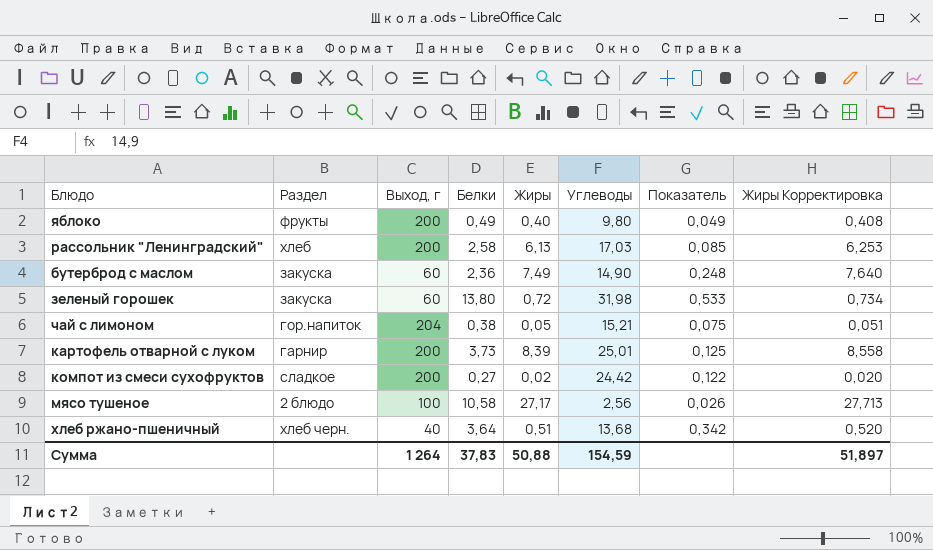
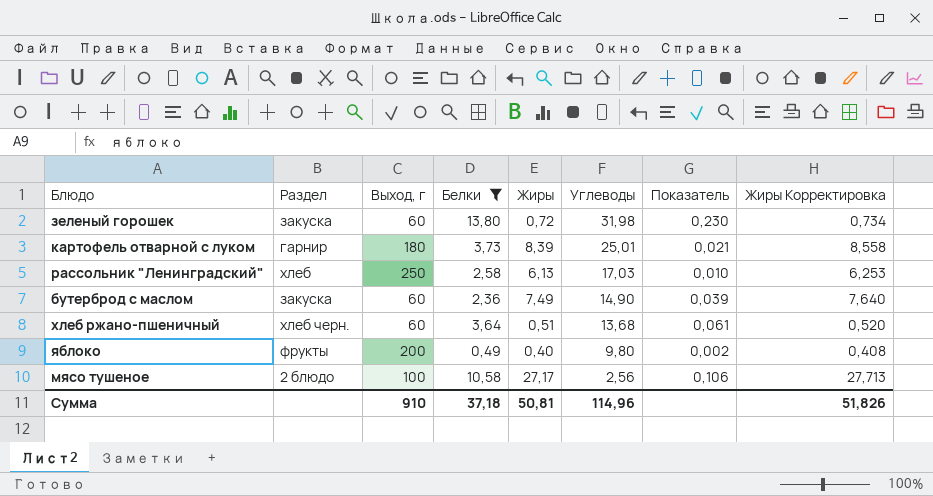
filter: none -> Белки >= 0,49
row order: none -> Углеводы descending
column Показатель | formula: [Углеводы] / [Выход, г] -> [Белки] / [Выход, г]
картофель отварной с луком | Выход, г: 200 -> 180
рассольник "Ленинградский" | Выход, г: 200 -> 250
хлеб ржано-пшеничный | Выход, г: 40 -> 60
Сумма | Выход, г: 1 264 -> 910
Сумма | Белки: 37,83 -> 37,18
Сумма | Жиры: 50,88 -> 50,81
Сумма | Углеводы: 154,59 -> 114,96
Сумма | Жиры Корректировка: 51,897 -> 51,826

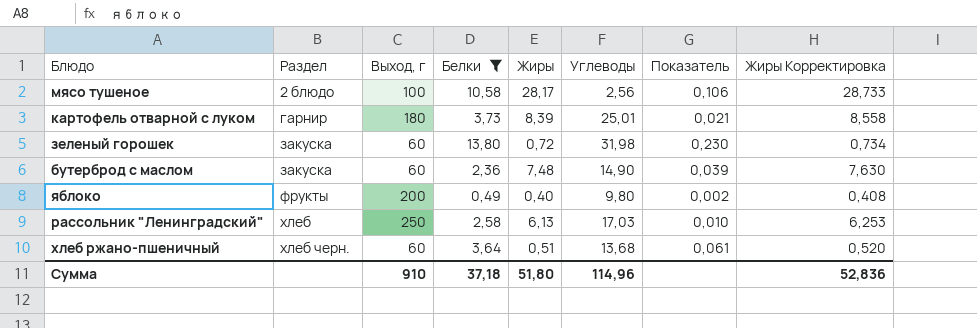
row order: Углеводы descending -> Раздел ascending
мясо тушеное | Жиры: 27,17 -> 28,17
мясо тушеное | Жиры Корректировка: 27,713 -> 28,733
бутерброд с маслом | Жиры: 7,49 -> 7,48
бутерброд с маслом | Жиры Корректировка: 7,640 -> 7,630
Сумма | Жиры: 50,81 -> 51,80
Сумма | Жиры Корректировка: 51,826 -> 52,836

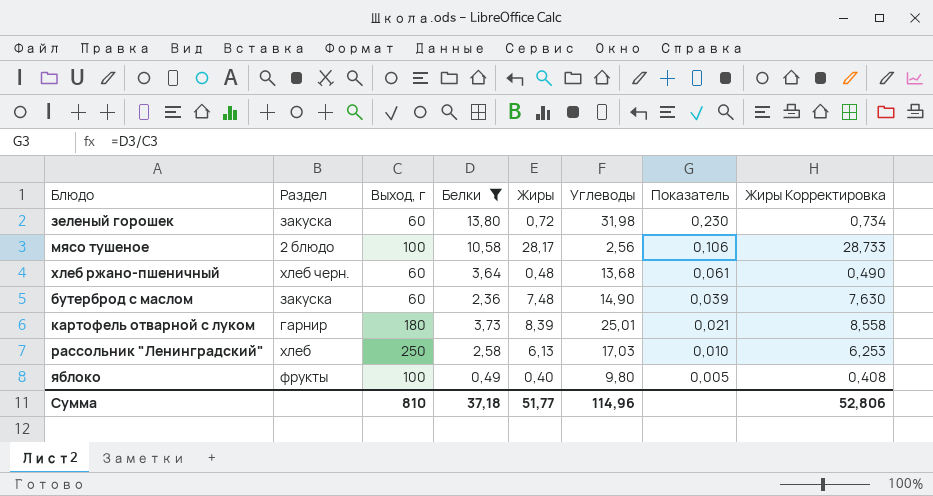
row order: Раздел ascending -> Показатель descending
хлеб ржано-пшеничный | Жиры: 0,51 -> 0,48
хлеб ржано-пшеничный | Жиры Корректировка: 0,520 -> 0,490
яблоко | Выход, г: 200 -> 100
яблоко | Показатель: 0,002 -> 0,005
Сумма | Выход, г: 910 -> 810
Сумма | Жиры: 51,80 -> 51,77
Сумма | Жиры Корректировка: 52,836 -> 52,806

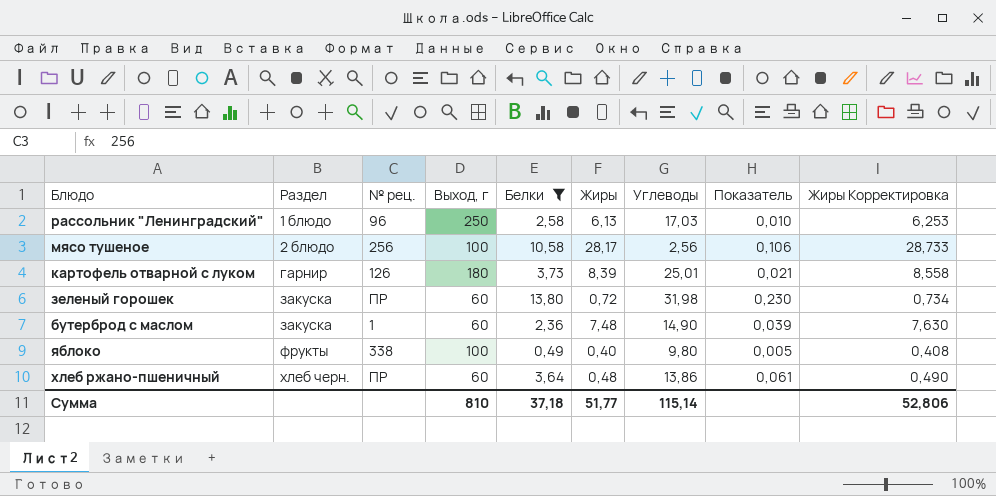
row order: Показатель descending -> Раздел ascending
column № рец. | position: none -> 3
рассольник "Ленинградский" | Раздел: хлеб -> 1 блюдо
хлеб ржано-пшеничный | Углеводы: 13,68 -> 13,86
Сумма | Углеводы: 114,96 -> 115,14

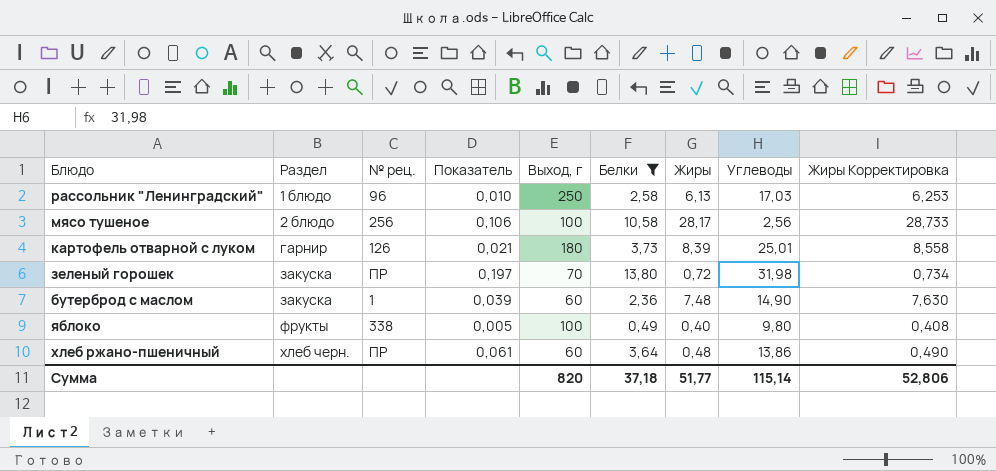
column Показатель | position: 8 -> 4
зеленый горошек | Показатель: 0,230 -> 0,197
зеленый горошек | Выход, г: 60 -> 70
Сумма | Выход, г: 810 -> 820

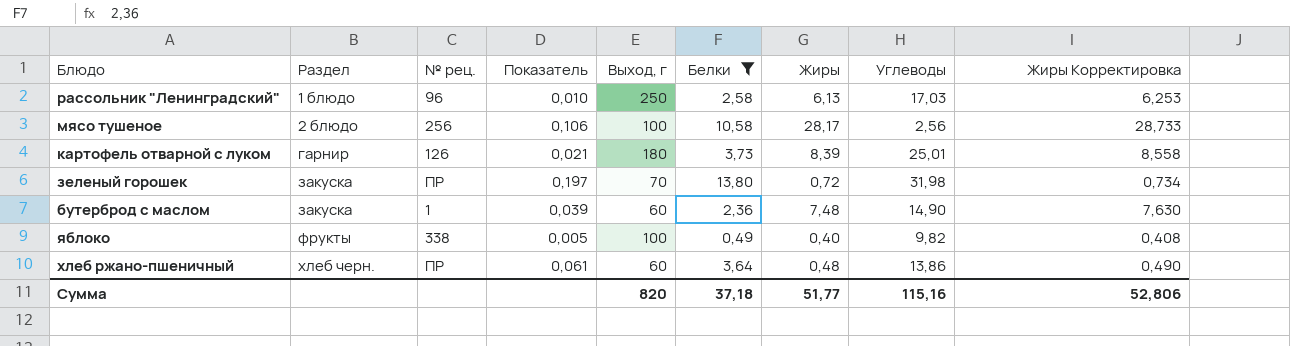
яблоко | Углеводы: 9,80 -> 9,82
Сумма | Углеводы: 115,14 -> 115,16

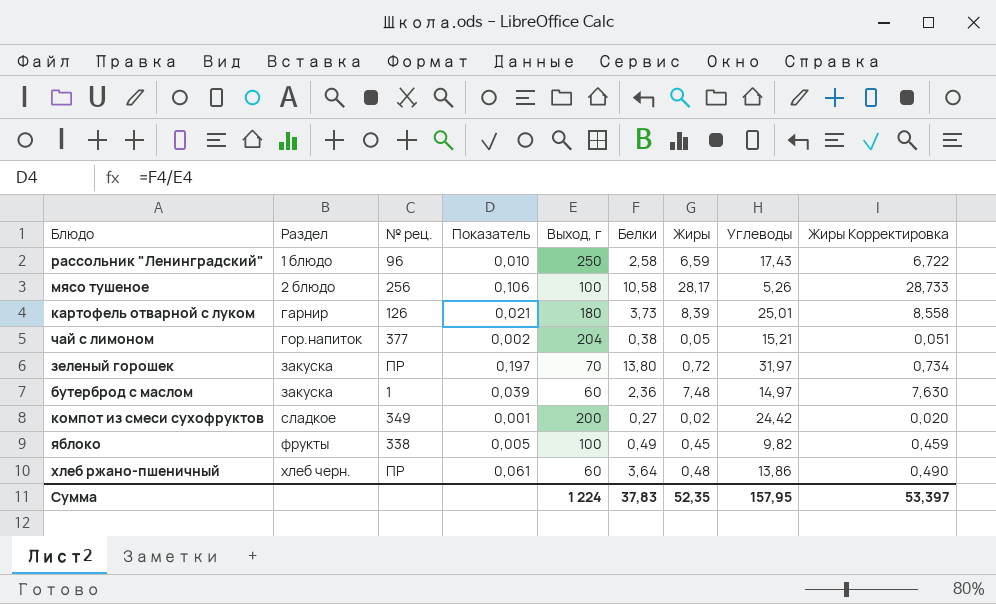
filter: Белки >= 0,49 -> none
рассольник "Ленинградский" | Жиры: 6,13 -> 6,59
рассольник "Ленинградский" | Углеводы: 17,03 -> 17,43
рассольник "Ленинградский" | Жиры Корректировка: 6,253 -> 6,722
мясо тушеное | Углеводы: 2,56 -> 5,26
зеленый горошек | Углеводы: 31,98 -> 31,97
бутерброд с маслом | Углеводы: 14,90 -> 14,97
яблоко | Жиры: 0,40 -> 0,45
яблоко | Жиры Корректировка: 0,408 -> 0,459
Сумма | Выход, г: 820 -> 1 224
Сумма | Белки: 37,18 -> 37,83
Сумма | Жиры: 51,77 -> 52,35
Сумма | Углеводы: 115,16 -> 157,95
Сумма | Жиры Корректировка: 52,806 -> 53,397

